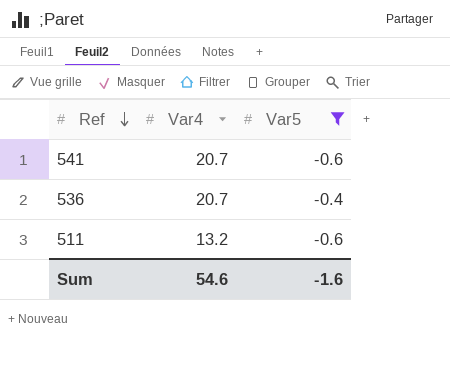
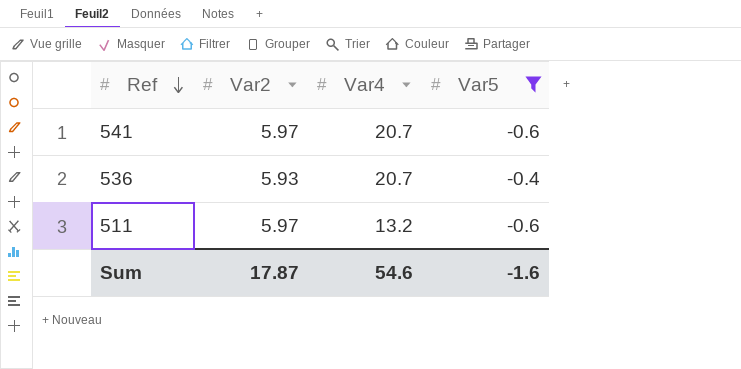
column Var2 | position: none -> 2

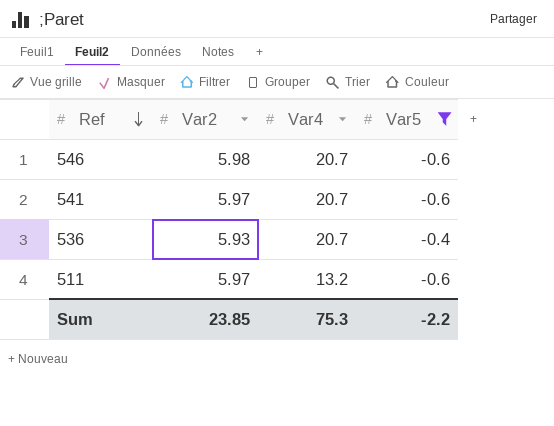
row 546: none -> 5.98 | 20.7 | -0.6
Sum | Var2: 17.87 -> 23.85
Sum | Var4: 54.6 -> 75.3
Sum | Var5: -1.6 -> -2.2

